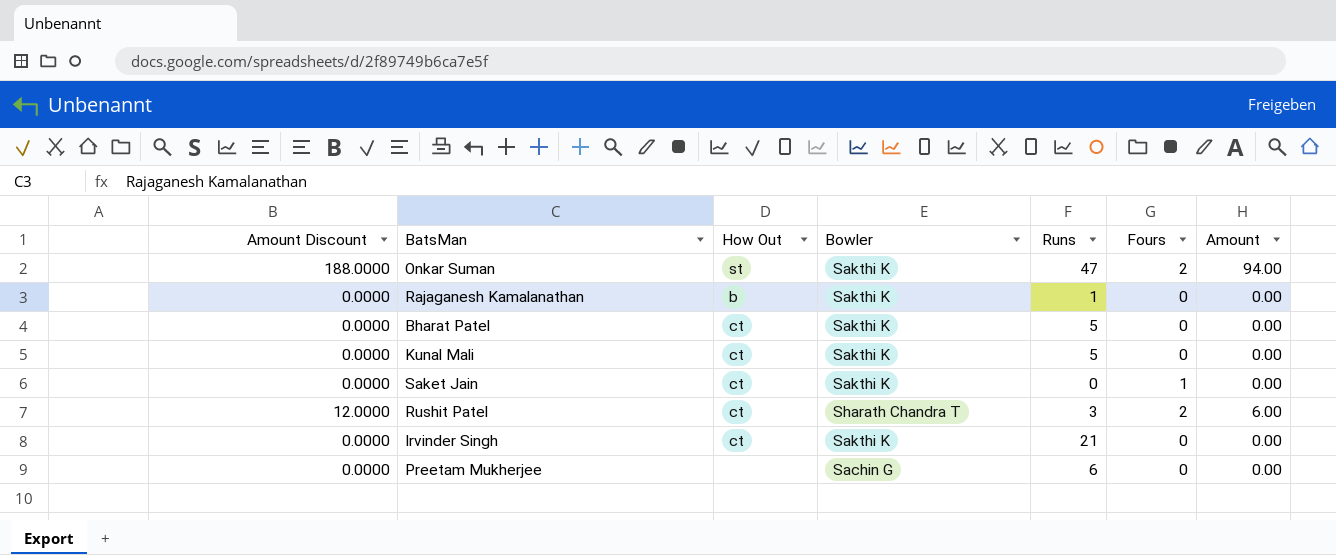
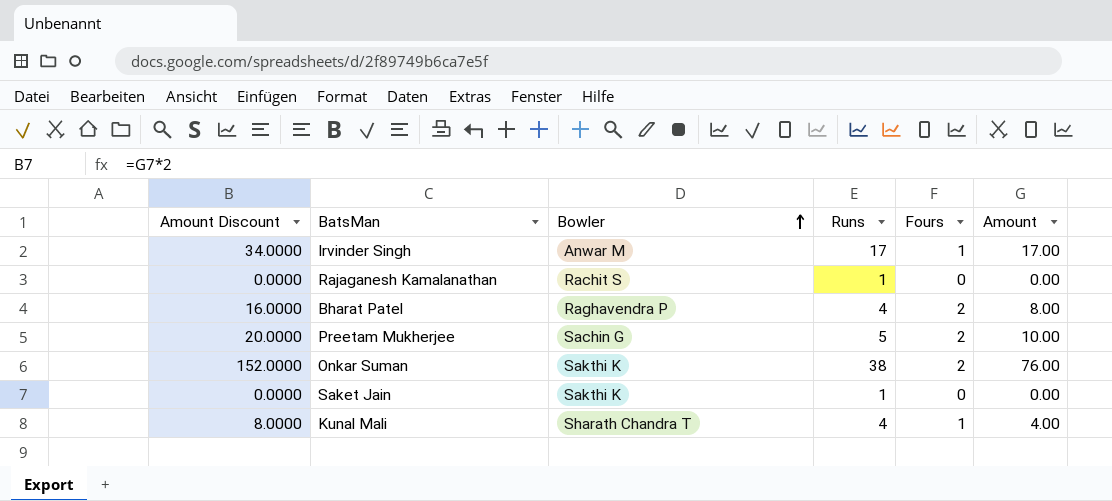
row order: none -> Bowler ascending
column How Out | position: 3 -> none
row Rushit Patel: 12.0000 | ct | Sharath Chandra T | 3 | 2 | 6.00 -> none
Irvinder Singh | Amount Discount: 0.0000 -> 34.0000
Irvinder Singh | Bowler: Sakthi K -> Anwar M
Irvinder Singh | Runs: 21 -> 17
Irvinder Singh | Fours: 0 -> 1
Irvinder Singh | Amount: 0.00 -> 17.00
Rajaganesh Kamalanathan | Bowler: Sakthi K -> Rachit S
Bharat Patel | Amount Discount: 0.0000 -> 16.0000
Bharat Patel | Bowler: Sakthi K -> Raghavendra P
Bharat Patel | Runs: 5 -> 4
Bharat Patel | Fours: 0 -> 2
Bharat Patel | Amount: 0.00 -> 8.00
Preetam Mukherjee | Amount Discount: 0.0000 -> 20.0000
Preetam Mukherjee | Runs: 6 -> 5
Preetam Mukherjee | Fours: 0 -> 2
Preetam Mukherjee | Amount: 0.00 -> 10.00
Onkar Suman | Amount Discount: 188.0000 -> 152.0000
Onkar Suman | Runs: 47 -> 38
Onkar Suman | Amount: 94.00 -> 76.00
Saket Jain | Runs: 0 -> 1
Saket Jain | Fours: 1 -> 0
Kunal Mali | Amount Discount: 0.0000 -> 8.0000
Kunal Mali | Bowler: Sakthi K -> Sharath Chandra T
Kunal Mali | Runs: 5 -> 4
Kunal Mali | Fours: 0 -> 1
Kunal Mali | Amount: 0.00 -> 4.00

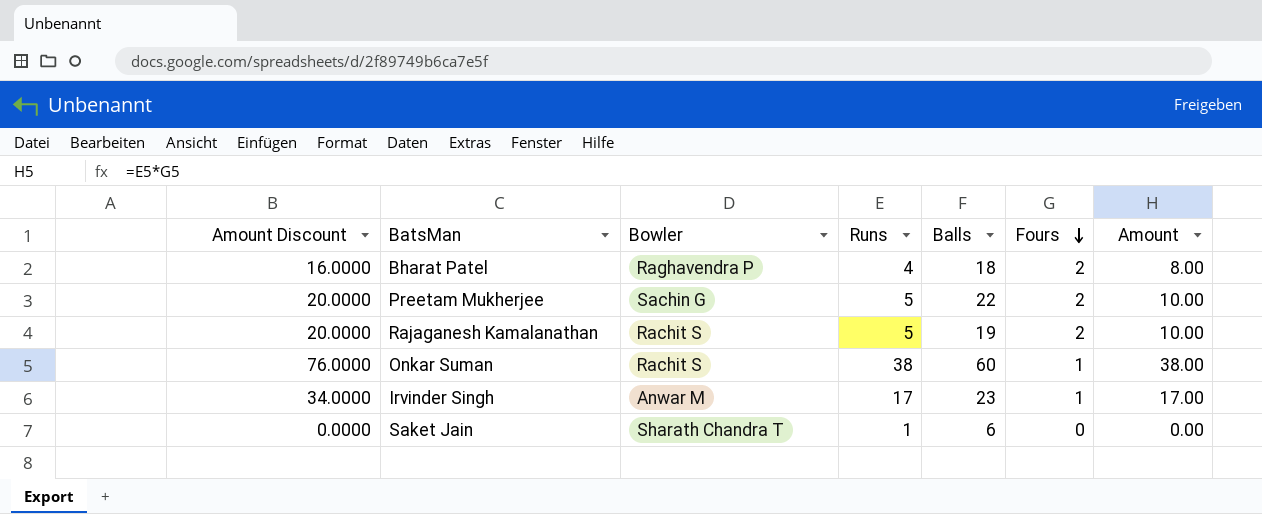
row order: Bowler ascending -> Fours descending
column Balls | position: none -> 5
row Kunal Mali: 8.0000 | Sharath Chandra T | 4 | 1 | 4.00 -> none
Rajaganesh Kamalanathan | Amount Discount: 0.0000 -> 20.0000
Rajaganesh Kamalanathan | Runs: 1 -> 5
Rajaganesh Kamalanathan | Fours: 0 -> 2
Rajaganesh Kamalanathan | Amount: 0.00 -> 10.00
Onkar Suman | Amount Discount: 152.0000 -> 76.0000
Onkar Suman | Bowler: Sakthi K -> Rachit S
Onkar Suman | Fours: 2 -> 1
Onkar Suman | Amount: 76.00 -> 38.00
Saket Jain | Bowler: Sakthi K -> Sharath Chandra T

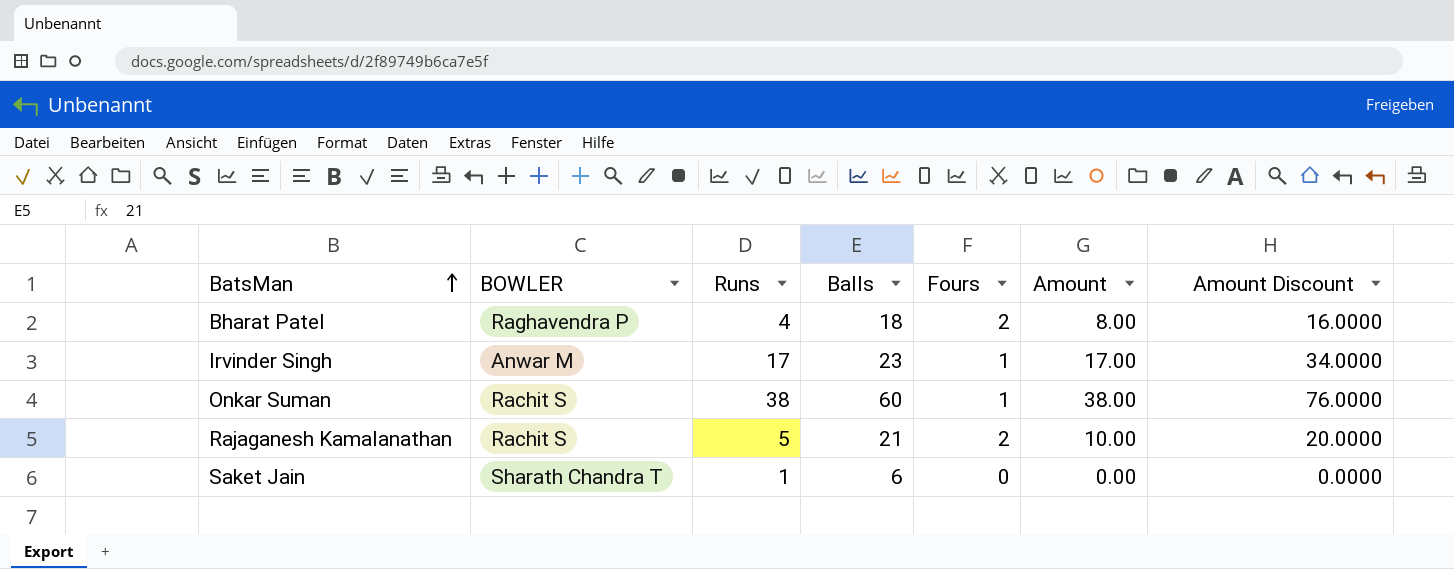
row order: Fours descending -> BatsMan ascending
column name: Bowler -> BOWLER
column Amount Discount | position: 1 -> 7
row Preetam Mukherjee: 20.0000 | Sachin G | 5 | 22 | 2 | 10.00 -> none
Rajaganesh Kamalanathan | Balls: 19 -> 21

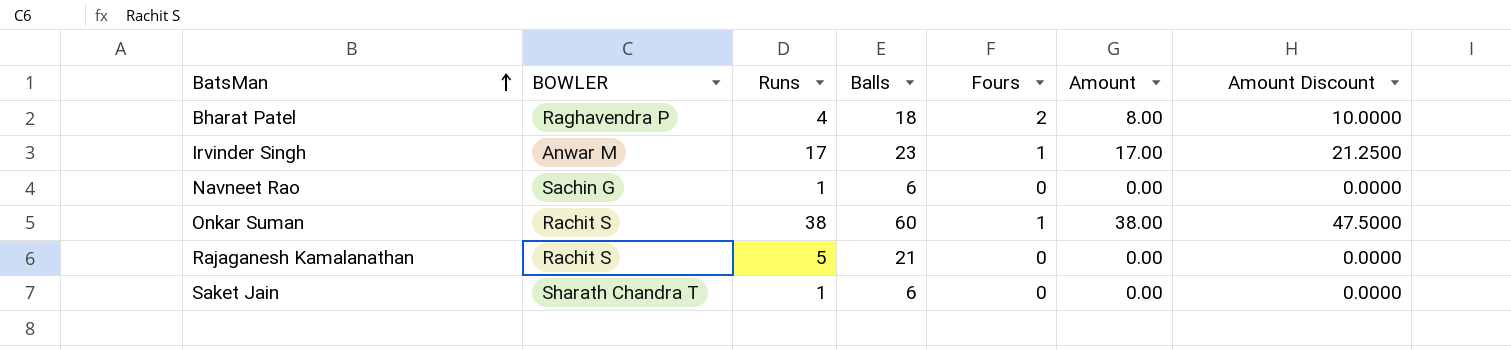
column Amount Discount | formula: [Amount] * 2 -> [Amount] * 1.25
row Navneet Rao: none -> Sachin G | 1 | 6 | 0 | 0.00 | 0.0000
Rajaganesh Kamalanathan | Fours: 2 -> 0
Rajaganesh Kamalanathan | Amount: 10.00 -> 0.00

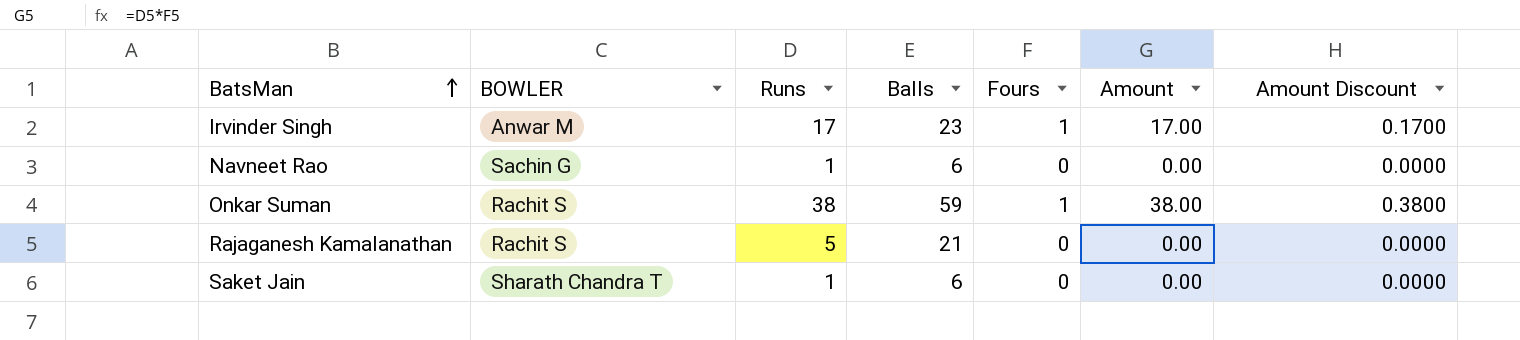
column Amount Discount | formula: [Amount] * 1.25 -> [Amount] * 0.01
row Bharat Patel: Raghavendra P | 4 | 18 | 2 | 8.00 | 10.0000 -> none
Onkar Suman | Balls: 60 -> 59

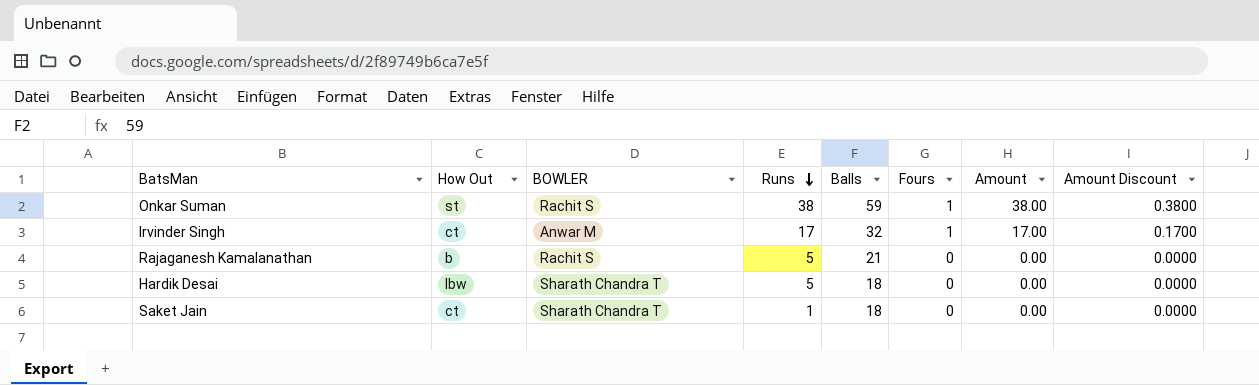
row order: BatsMan ascending -> Runs descending
column How Out | position: none -> 2
row Navneet Rao: Sachin G | 1 | 6 | 0 | 0.00 | 0.0000 -> none
Irvinder Singh | Balls: 23 -> 32
row Hardik Desai: none -> lbw | Sharath Chandra T | 5 | 18 | 0 | 0.00 | 0.0000
Saket Jain | Balls: 6 -> 18

